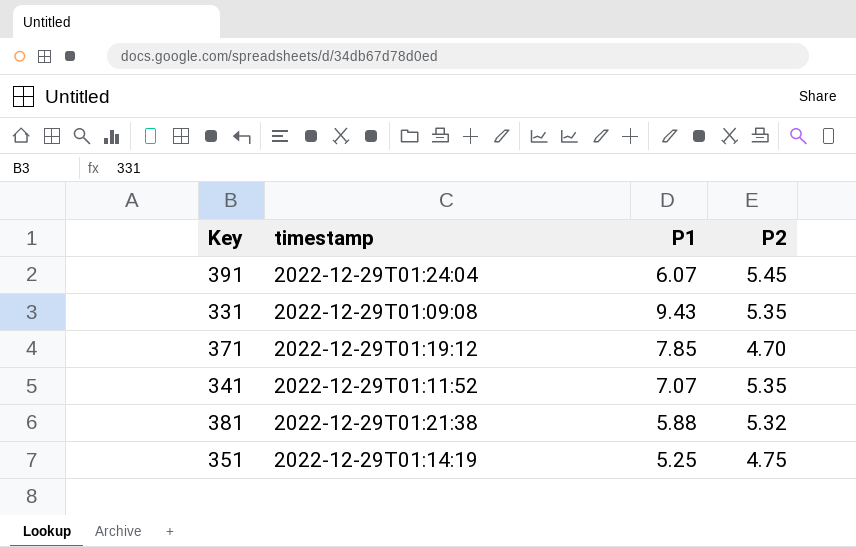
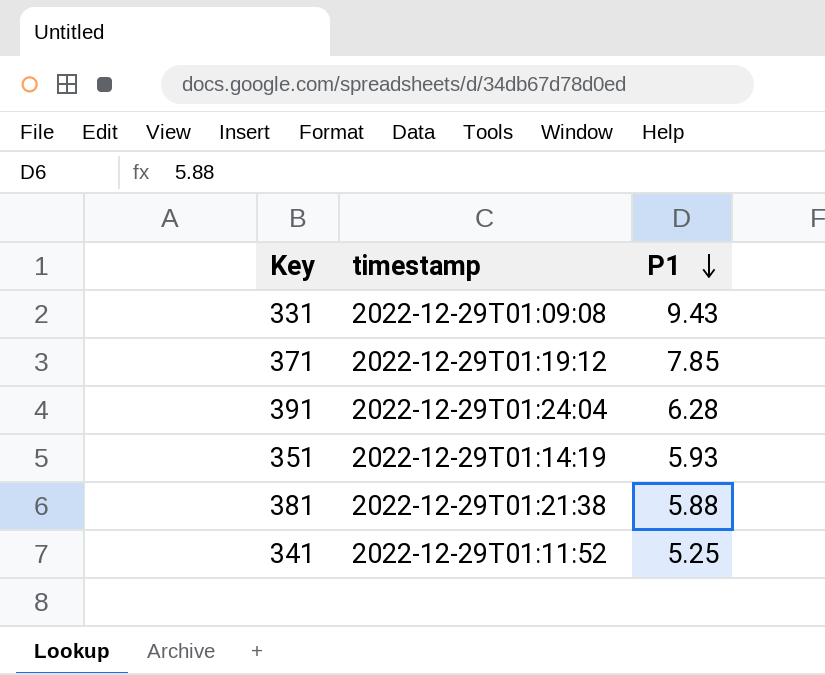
row order: none -> P1 descending
column P2 | position: 4 -> none
391 | P1: 6.07 -> 6.28
351 | P1: 5.25 -> 5.93
341 | P1: 7.07 -> 5.25

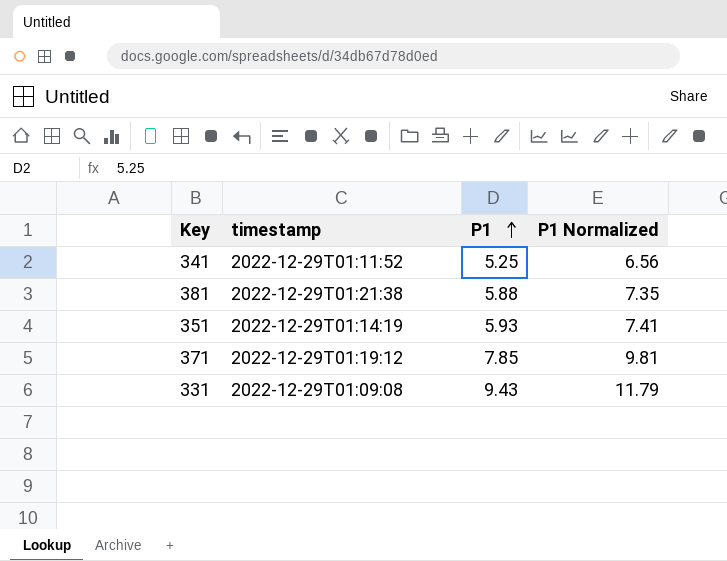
row order: P1 descending -> P1 ascending
column P1 Normalized | formula: none -> [P1] * 1.25
row 391: 2022-12-29T01:24:04 | 6.28 -> none

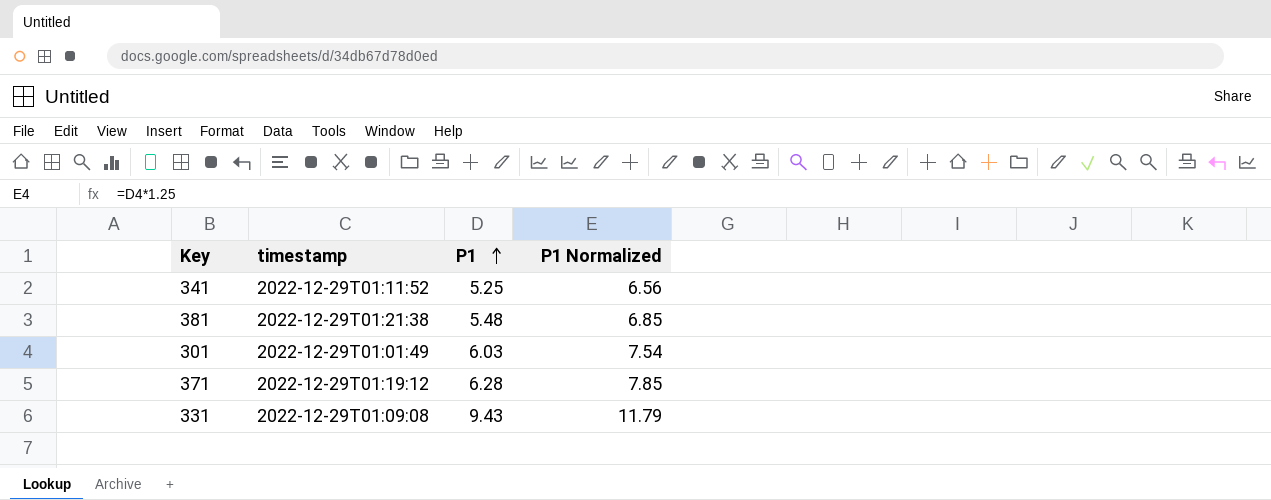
row 351: 2022-12-29T01:14:19 | 5.93 | 7.41 -> none
381 | P1: 5.88 -> 5.48
381 | P1 Normalized: 7.35 -> 6.85
row 301: none -> 2022-12-29T01:01:49 | 6.03 | 7.54
371 | P1: 7.85 -> 6.28
371 | P1 Normalized: 9.81 -> 7.85

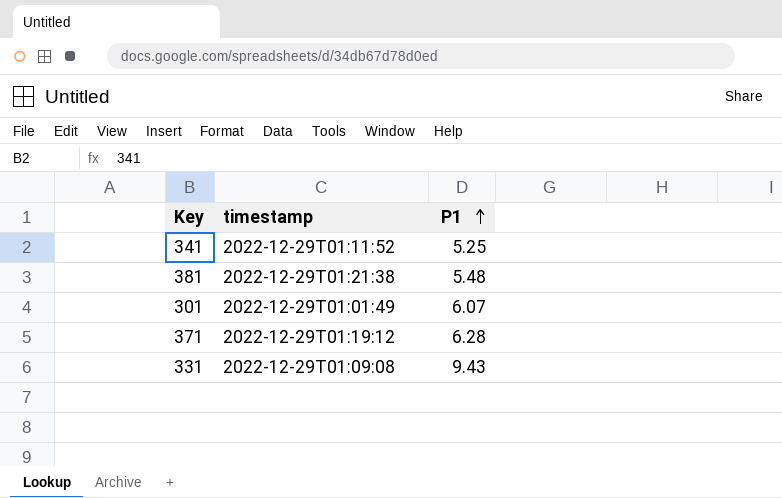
column P1 Normalized | formula: [P1] * 1.25 -> none
301 | P1: 6.03 -> 6.07

